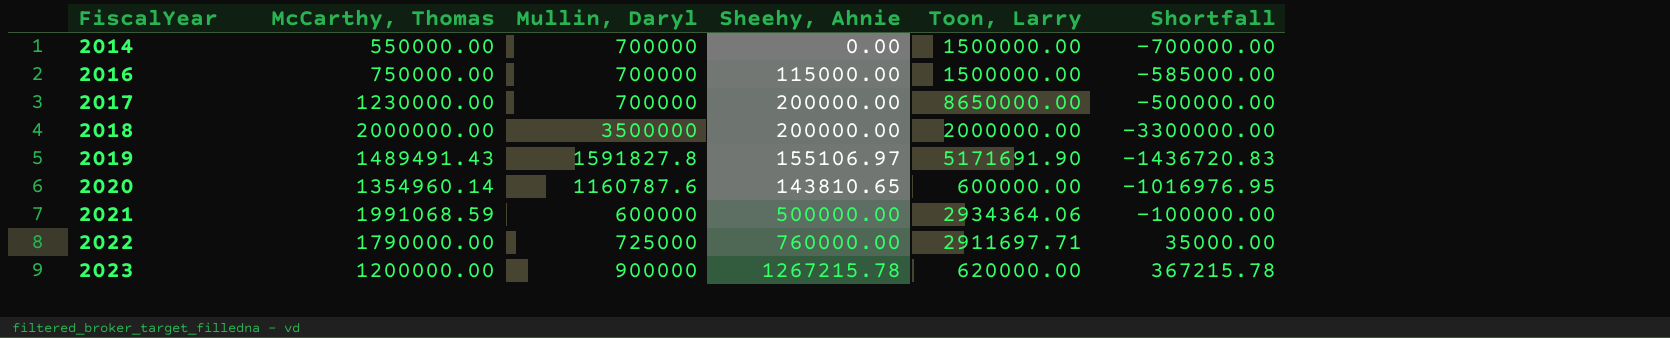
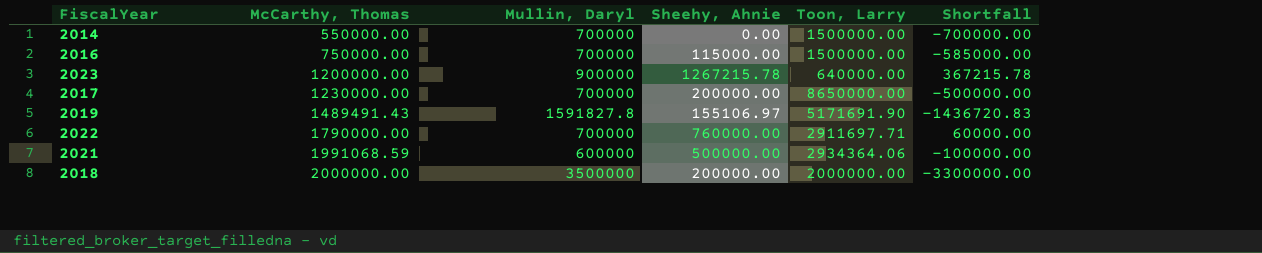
row order: FiscalYear ascending -> McCarthy, Thomas ascending
row 2020: 1354960.14 | 1160787.6 | 143810.65 | 600000.00 | -1016976.95 -> none
2023 | Toon, Larry: 620000.00 -> 640000.00
2022 | Mullin, Daryl: 725000 -> 700000
2022 | Shortfall: 35000.00 -> 60000.00

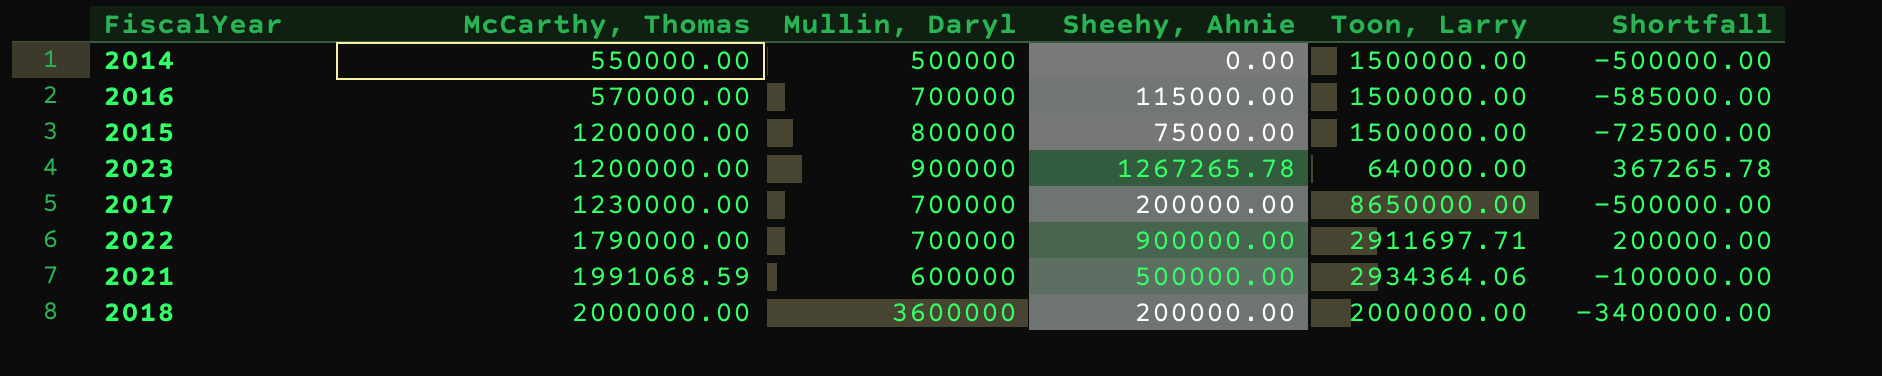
row 2019: 1489491.43 | 1591827.8 | 155106.97 | 5171691.90 | -1436720.83 -> none
2014 | Mullin, Daryl: 700000 -> 500000
2014 | Shortfall: -700000.00 -> -500000.00
2016 | McCarthy, Thomas: 750000.00 -> 570000.00
row 2015: none -> 1200000.00 | 800000 | 75000.00 | 1500000.00 | -725000.00
2023 | Sheehy, Ahnie: 1267215.78 -> 1267265.78
2023 | Shortfall: 367215.78 -> 367265.78
2022 | Sheehy, Ahnie: 760000.00 -> 900000.00
2022 | Shortfall: 60000.00 -> 200000.00
2018 | Mullin, Daryl: 3500000 -> 3600000
2018 | Shortfall: -3300000.00 -> -3400000.00

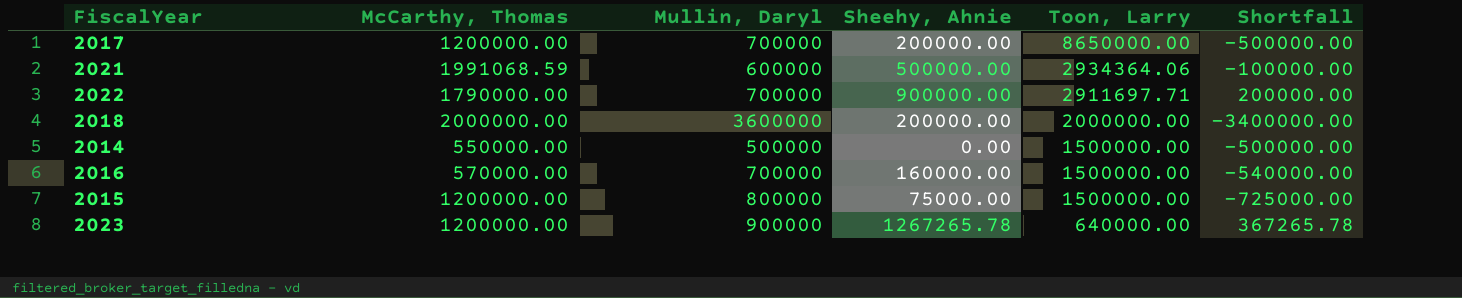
row order: McCarthy, Thomas ascending -> Toon, Larry descending
2017 | McCarthy, Thomas: 1230000.00 -> 1200000.00
2016 | Sheehy, Ahnie: 115000.00 -> 160000.00
2016 | Shortfall: -585000.00 -> -540000.00

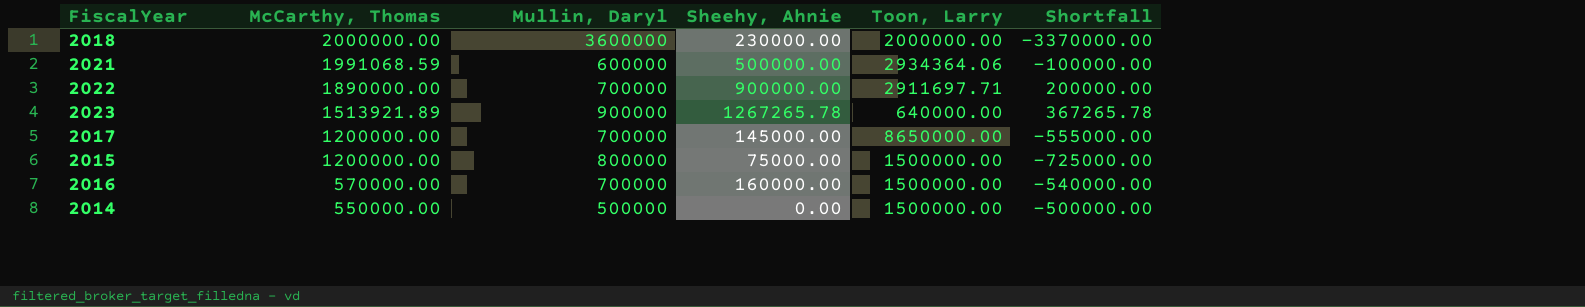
row order: Toon, Larry descending -> McCarthy, Thomas descending
2018 | Sheehy, Ahnie: 200000.00 -> 230000.00
2018 | Shortfall: -3400000.00 -> -3370000.00
2022 | McCarthy, Thomas: 1790000.00 -> 1890000.00
2023 | McCarthy, Thomas: 1200000.00 -> 1513921.89
2017 | Sheehy, Ahnie: 200000.00 -> 145000.00
2017 | Shortfall: -500000.00 -> -555000.00

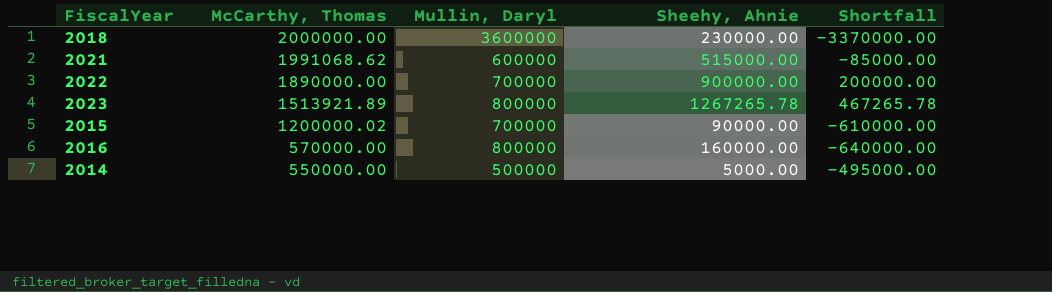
column Toon, Larry | position: 5 -> none
row 2017: 1200000.00 | 700000 | 145000.00 | 8650000.00 | -555000.00 -> none
2021 | McCarthy, Thomas: 1991068.59 -> 1991068.62
2021 | Sheehy, Ahnie: 500000.00 -> 515000.00
2021 | Shortfall: -100000.00 -> -85000.00
2023 | Mullin, Daryl: 900000 -> 800000
2023 | Shortfall: 367265.78 -> 467265.78
2015 | McCarthy, Thomas: 1200000.00 -> 1200000.02
2015 | Mullin, Daryl: 800000 -> 700000
2015 | Sheehy, Ahnie: 75000.00 -> 90000.00
2015 | Shortfall: -725000.00 -> -610000.00
2016 | Mullin, Daryl: 700000 -> 800000
2016 | Shortfall: -540000.00 -> -640000.00
2014 | Sheehy, Ahnie: 0.00 -> 5000.00
2014 | Shortfall: -500000.00 -> -495000.00

